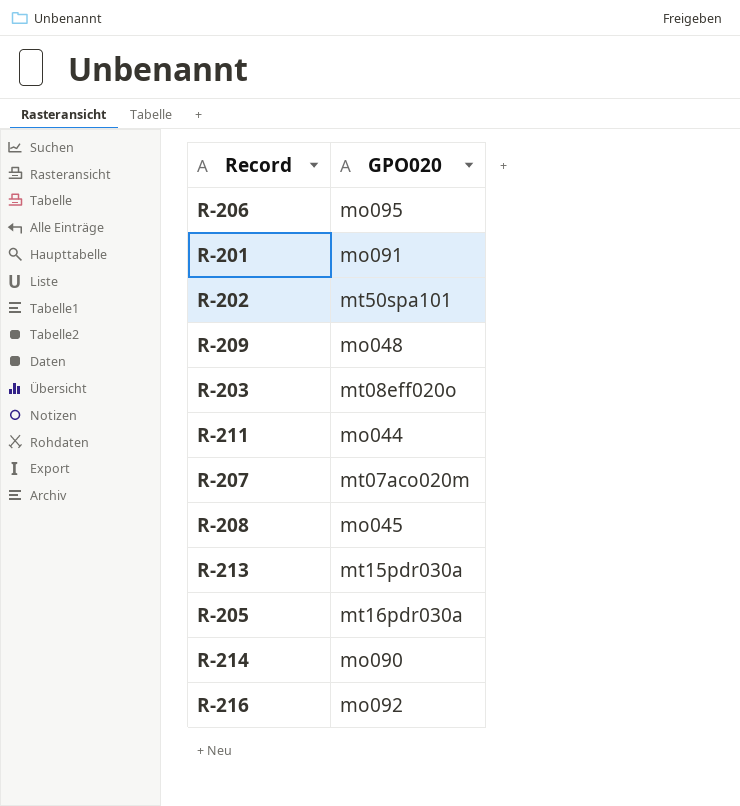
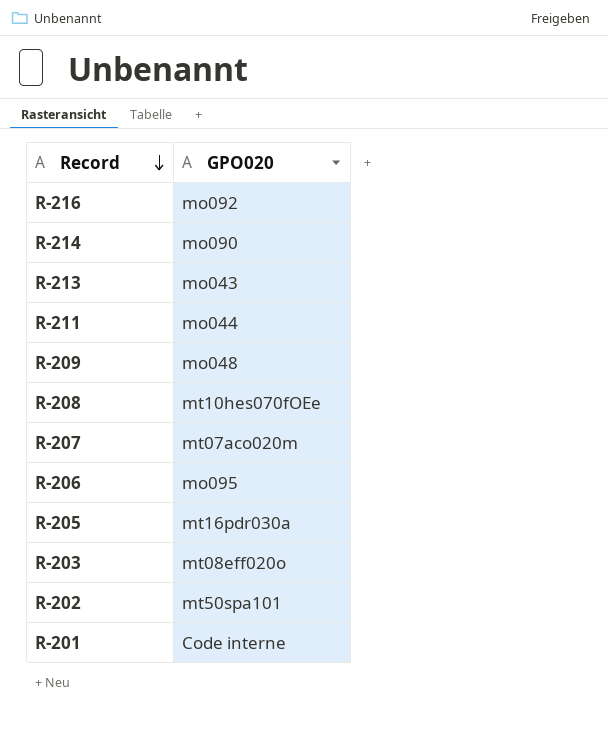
row order: none -> Record descending
R-213 | GPO020: mt15pdr030a -> mo043
R-208 | GPO020: mo045 -> mt10hes070fOEe
R-201 | GPO020: mo091 -> Code interne

